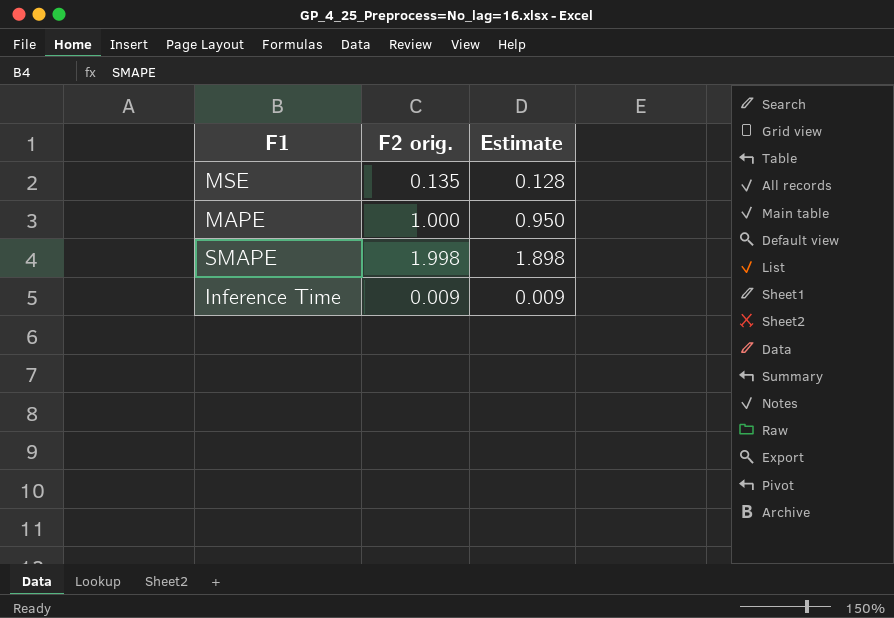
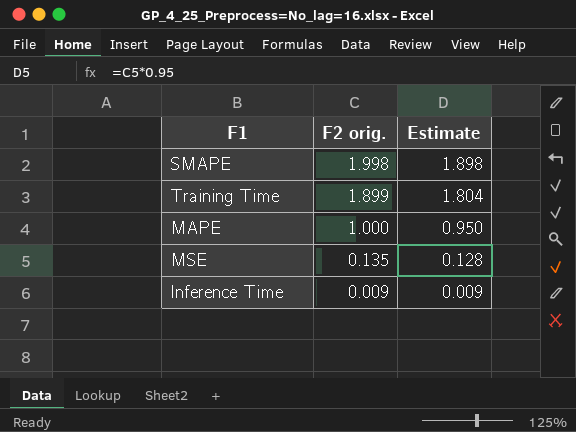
row order: none -> F2 orig. descending
row Training Time: none -> 1.899 | 1.804

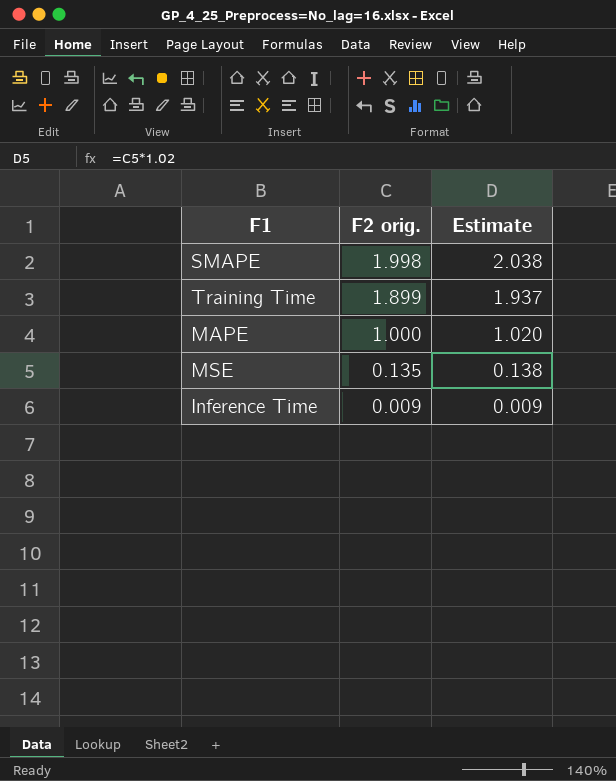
column Estimate | formula: [F2 orig.] * 0.95 -> [F2 orig.] * 1.02

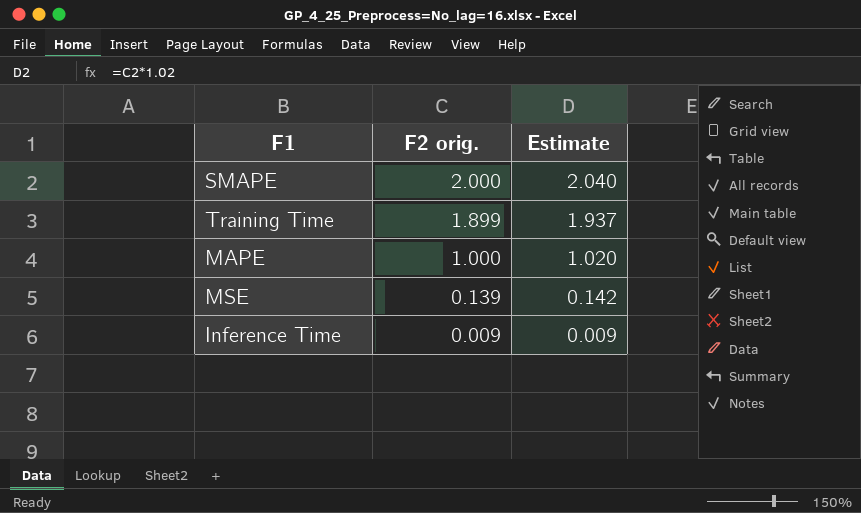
SMAPE | F2 orig.: 1.998 -> 2.000
SMAPE | Estimate: 2.038 -> 2.040
MSE | F2 orig.: 0.135 -> 0.139
MSE | Estimate: 0.138 -> 0.142

